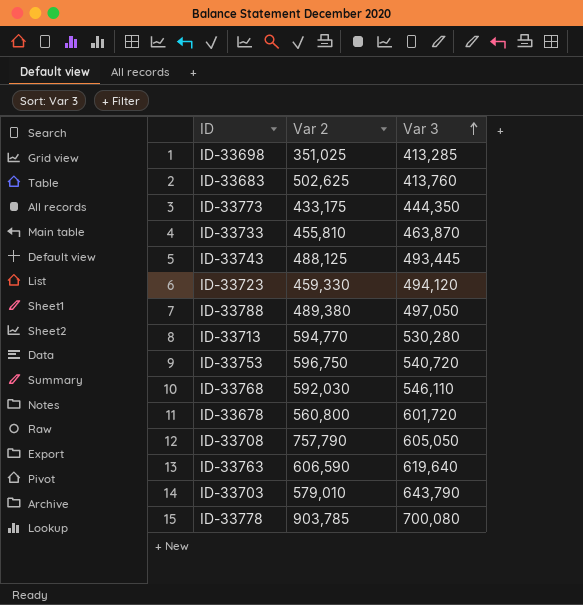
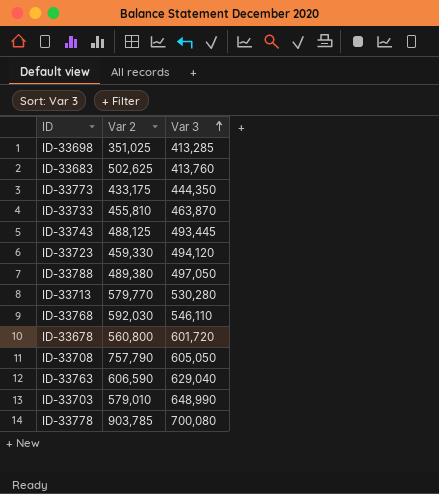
row ID-33753: 596,750 | 540,720 -> none
ID-33713 | Var 2: 594,770 -> 579,770
ID-33763 | Var 3: 619,640 -> 629,040
ID-33703 | Var 3: 643,790 -> 648,990

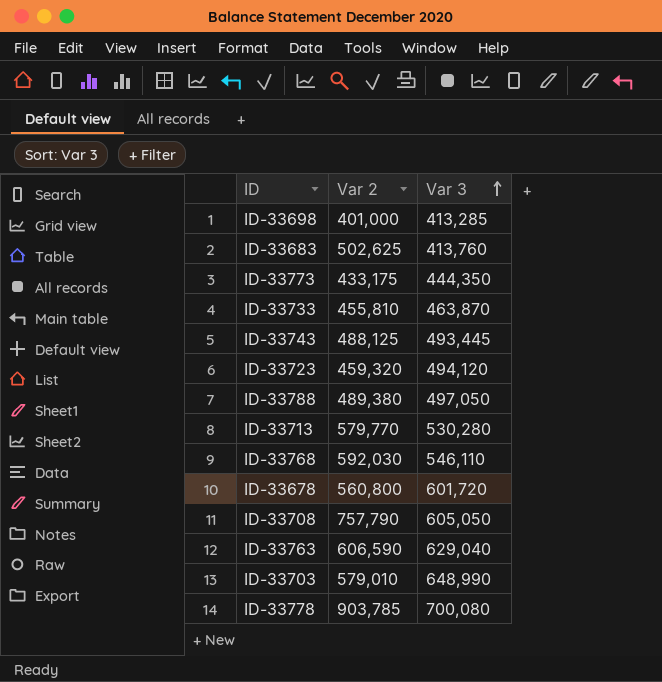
ID-33698 | Var 2: 351,025 -> 401,000
ID-33723 | Var 2: 459,330 -> 459,320

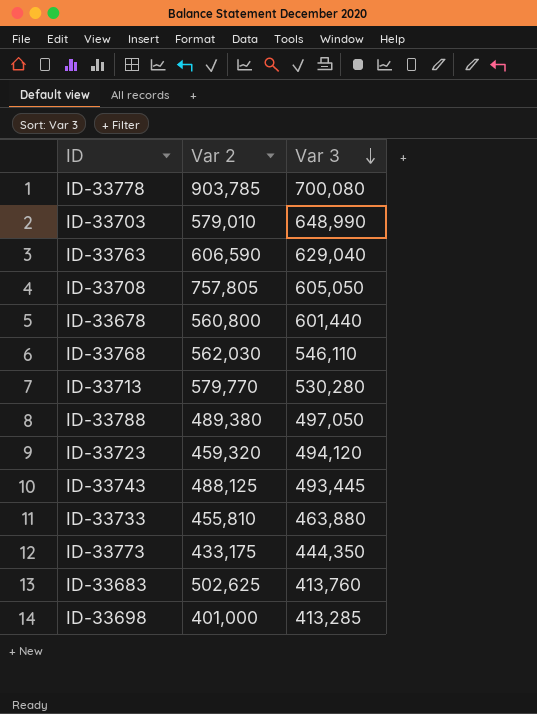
row order: Var 3 ascending -> Var 3 descending
ID-33708 | Var 2: 757,790 -> 757,805
ID-33678 | Var 3: 601,720 -> 601,440
ID-33768 | Var 2: 592,030 -> 562,030
ID-33733 | Var 3: 463,870 -> 463,880

